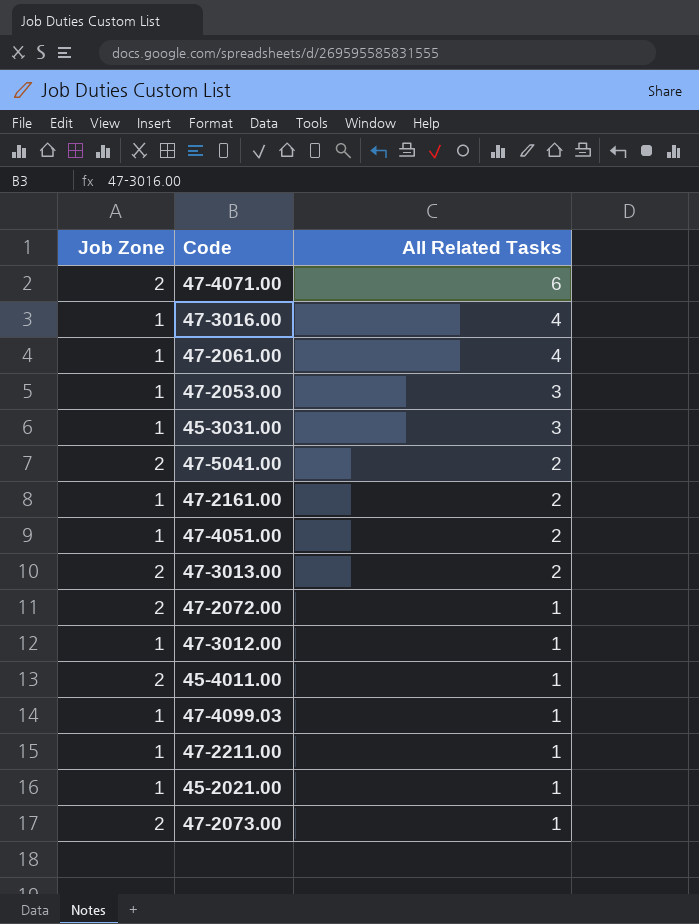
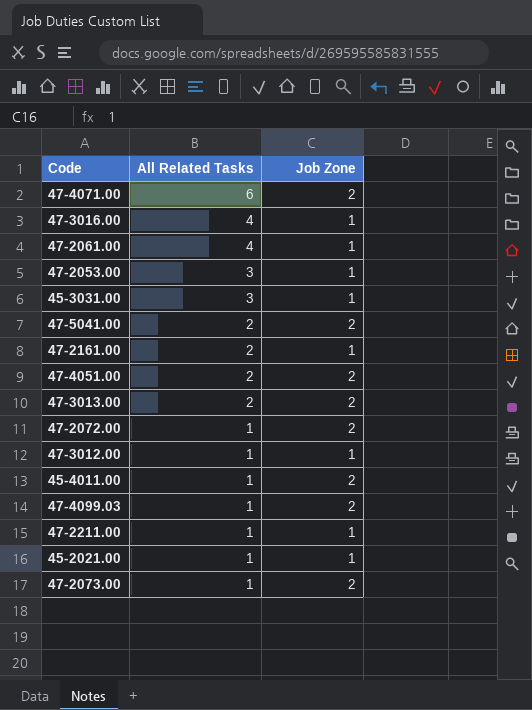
column Job Zone | position: 1 -> 3
47-4051.00 | Job Zone: 1 -> 2
47-4099.03 | Job Zone: 1 -> 2

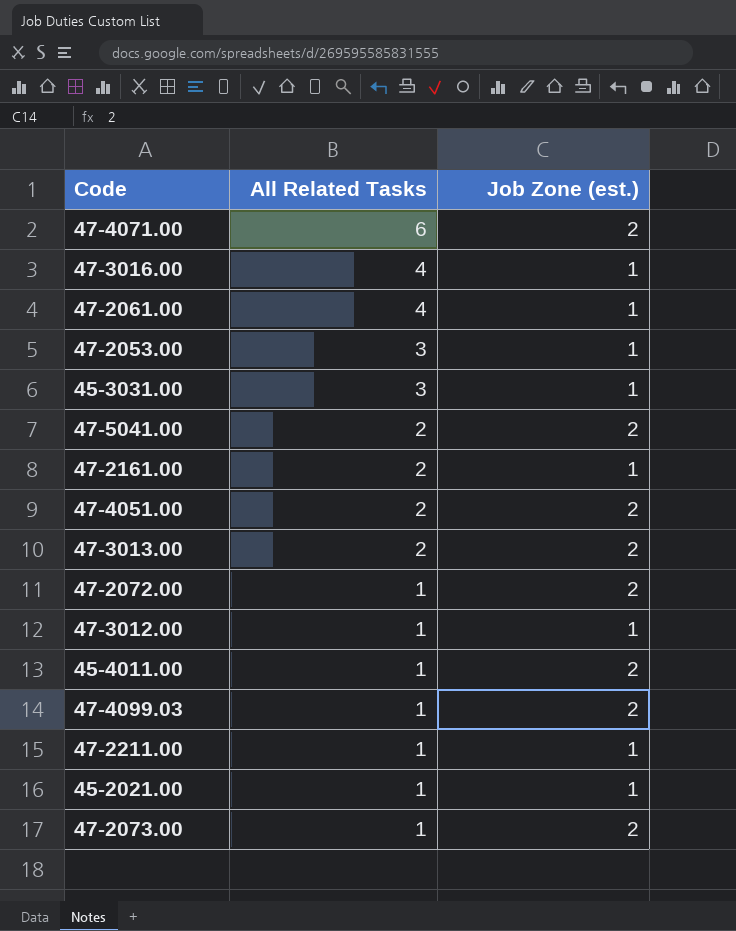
column name: Job Zone -> Job Zone (est.)

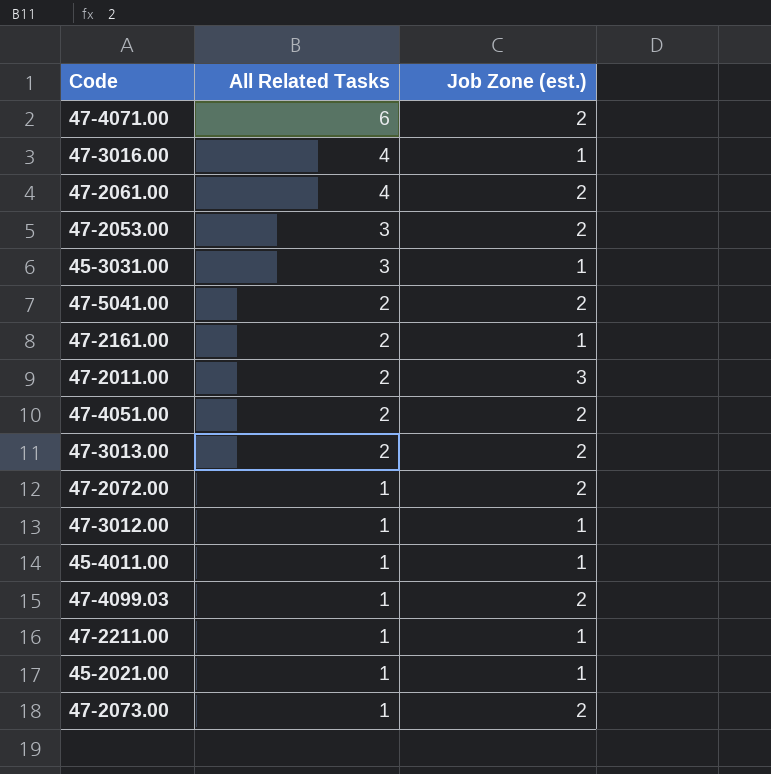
47-2061.00 | Job Zone (est.): 1 -> 2
47-2053.00 | Job Zone (est.): 1 -> 2
row 47-2011.00: none -> 2 | 3
45-4011.00 | Job Zone (est.): 2 -> 1

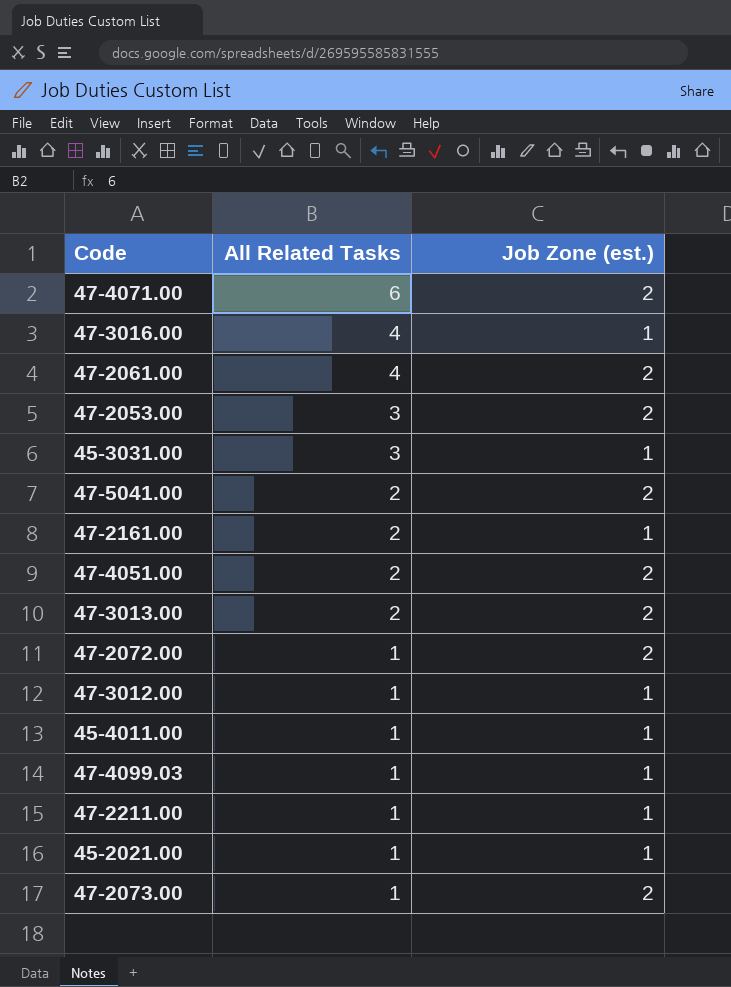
row 47-2011.00: 2 | 3 -> none
47-4099.03 | Job Zone (est.): 2 -> 1

